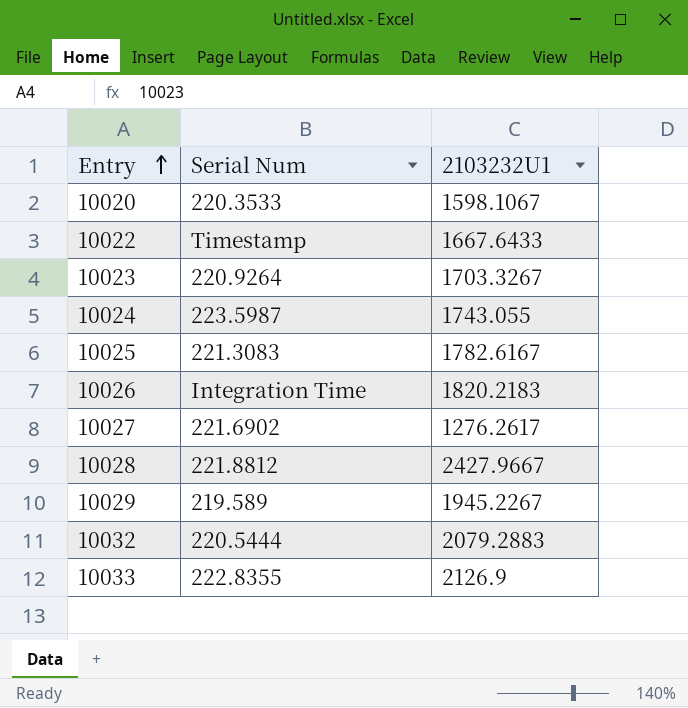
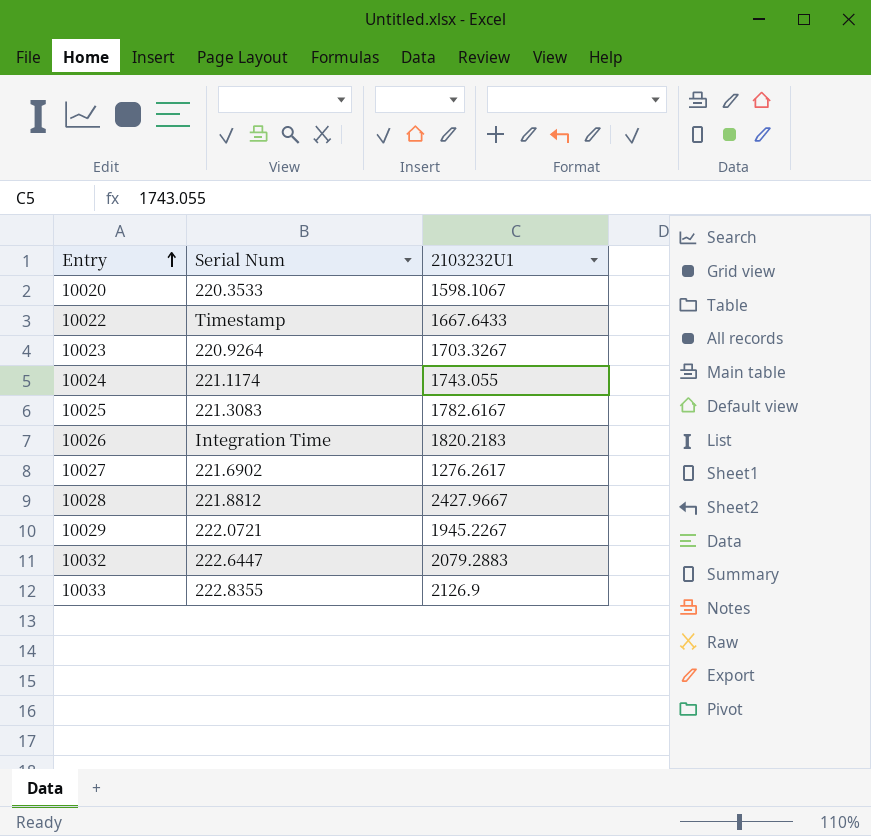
10024 | Serial Num: 223.5987 -> 221.1174
10029 | Serial Num: 219.589 -> 222.0721
10032 | Serial Num: 220.5444 -> 222.6447

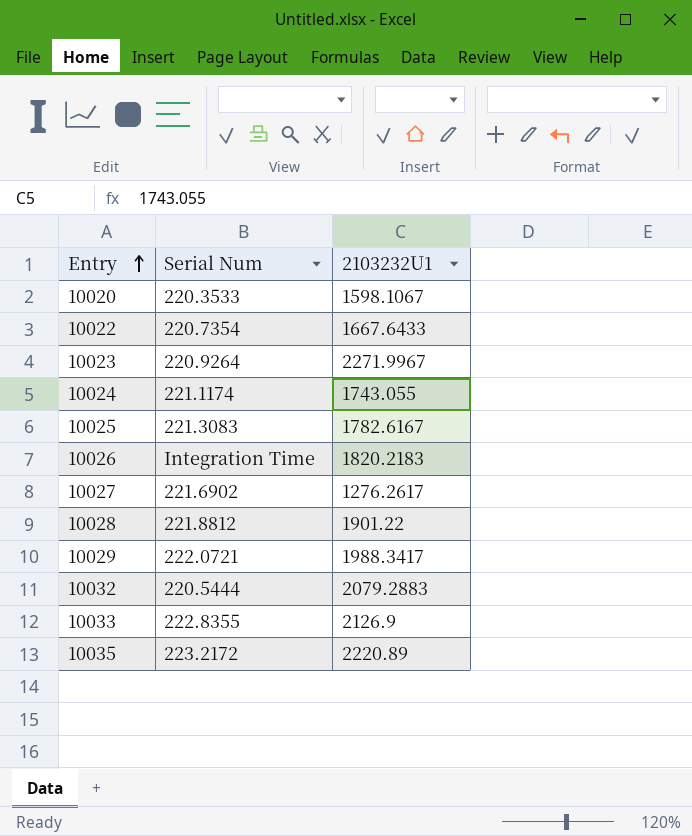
10022 | Serial Num: Timestamp -> 220.7354
10023 | 2103232U1: 1703.3267 -> 2271.9967
10028 | 2103232U1: 2427.9667 -> 1901.22
10029 | 2103232U1: 1945.2267 -> 1988.3417
10032 | Serial Num: 222.6447 -> 220.5444
row 10035: none -> 223.2172 | 2220.89

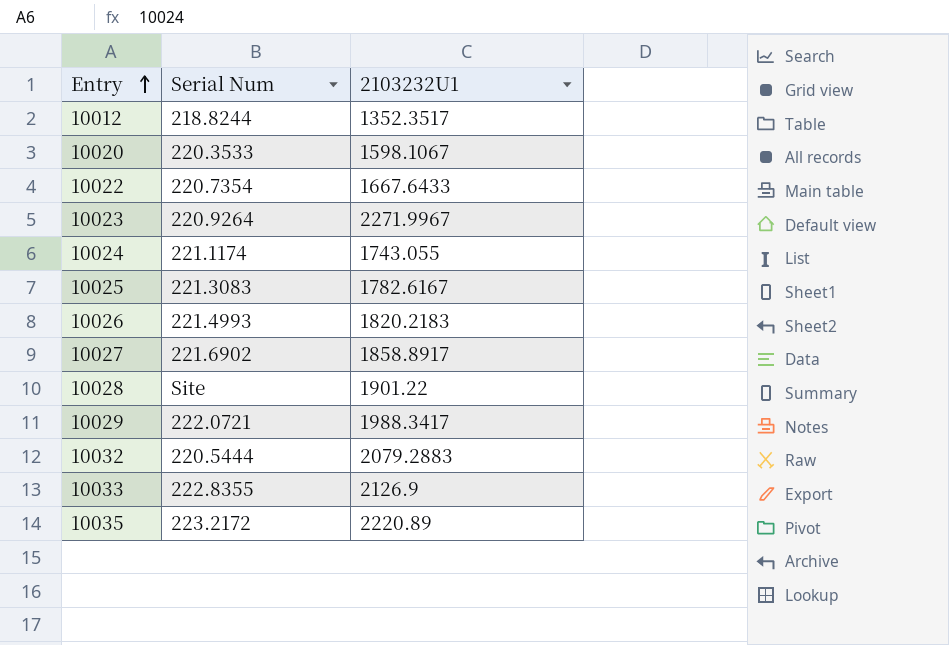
row 10012: none -> 218.8244 | 1352.3517
10026 | Serial Num: Integration Time -> 221.4993
10027 | 2103232U1: 1276.2617 -> 1858.8917
10028 | Serial Num: 221.8812 -> Site

